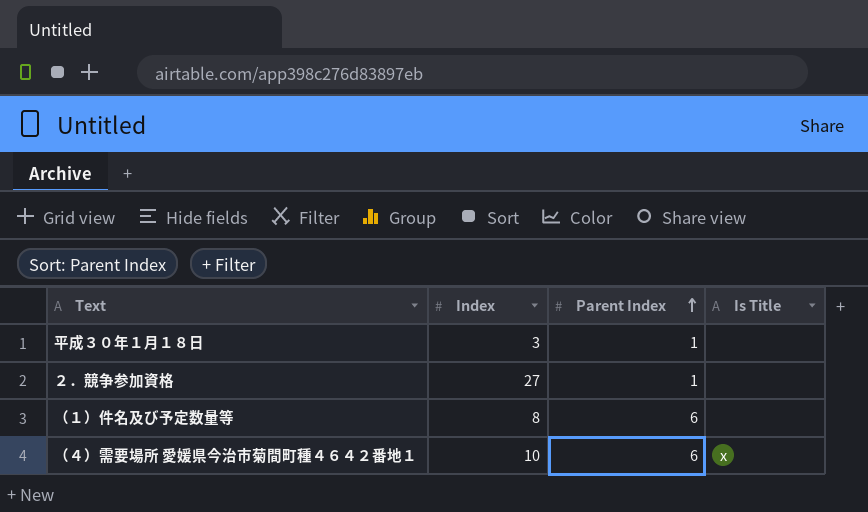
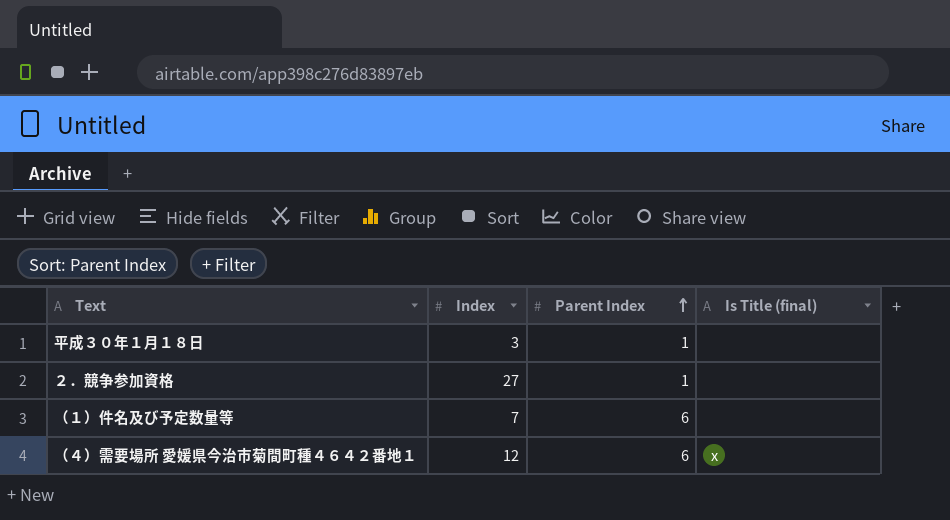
column name: Is Title -> Is Title (final)
（１）件名及び予定数量等 | Index: 8 -> 7
（４）需要場所 愛媛県今治市菊間町種４６４２番地１ | Index: 10 -> 12

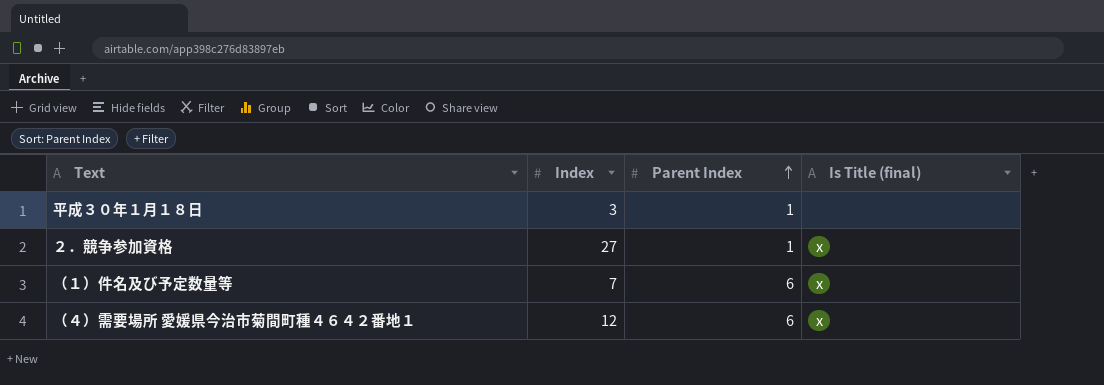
２．競争参加資格 | Is Title (final): none -> x
（１）件名及び予定数量等 | Is Title (final): none -> x

